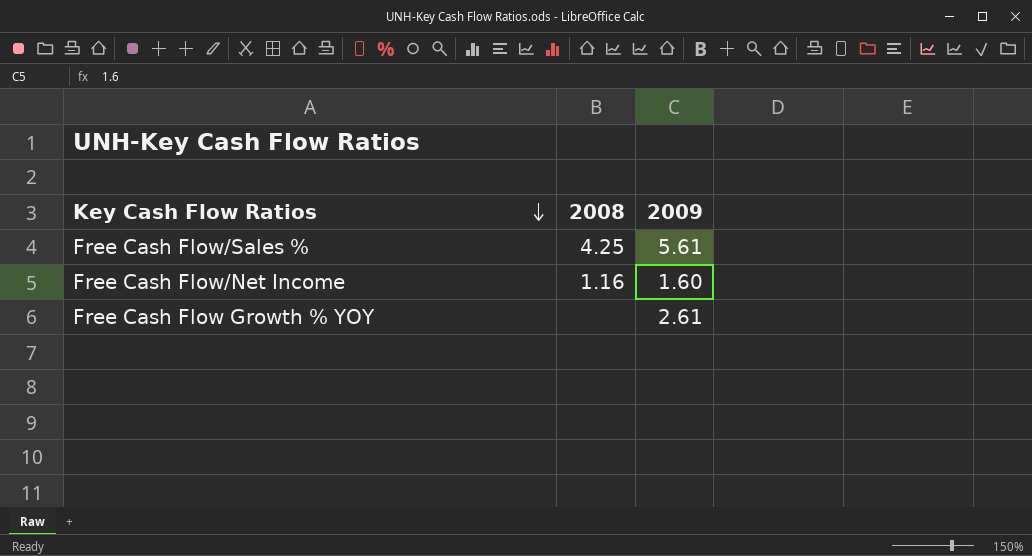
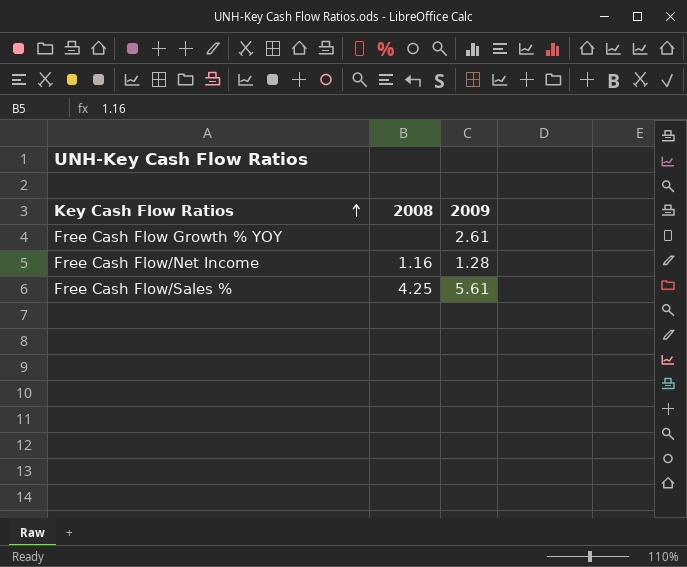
row order: Key Cash Flow Ratios descending -> Key Cash Flow Ratios ascending
Free Cash Flow/Net Income | 2009: 1.60 -> 1.28

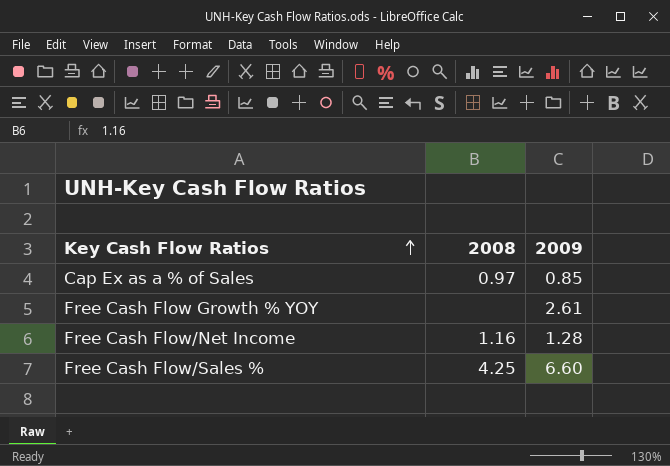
row Cap Ex as a % of Sales: none -> 0.97 | 0.85
Free Cash Flow/Sales % | 2009: 5.61 -> 6.60

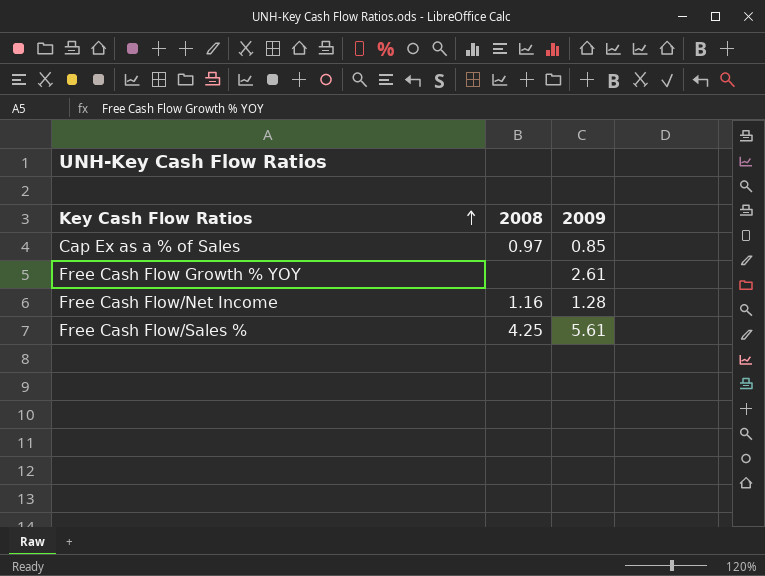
Free Cash Flow/Sales % | 2009: 6.60 -> 5.61

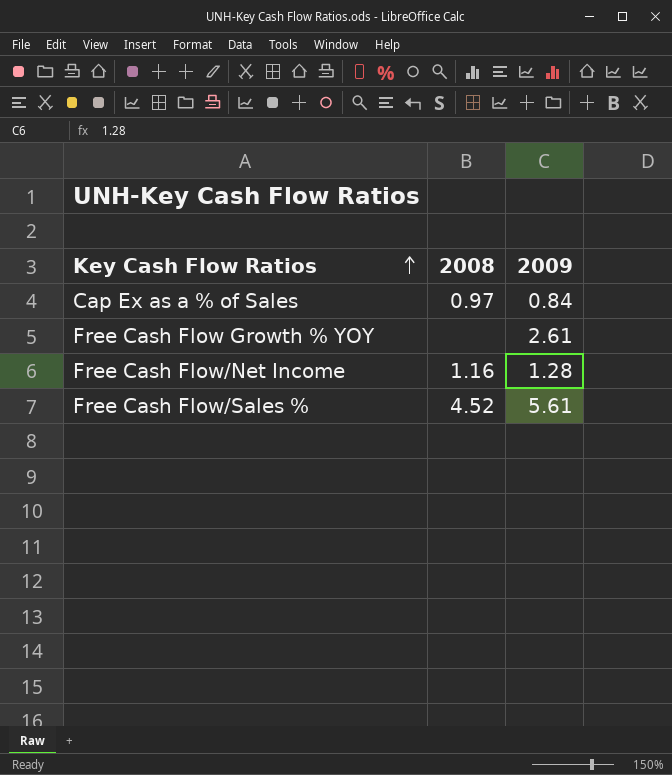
Cap Ex as a % of Sales | 2009: 0.85 -> 0.84
Free Cash Flow/Sales % | 2008: 4.25 -> 4.52

